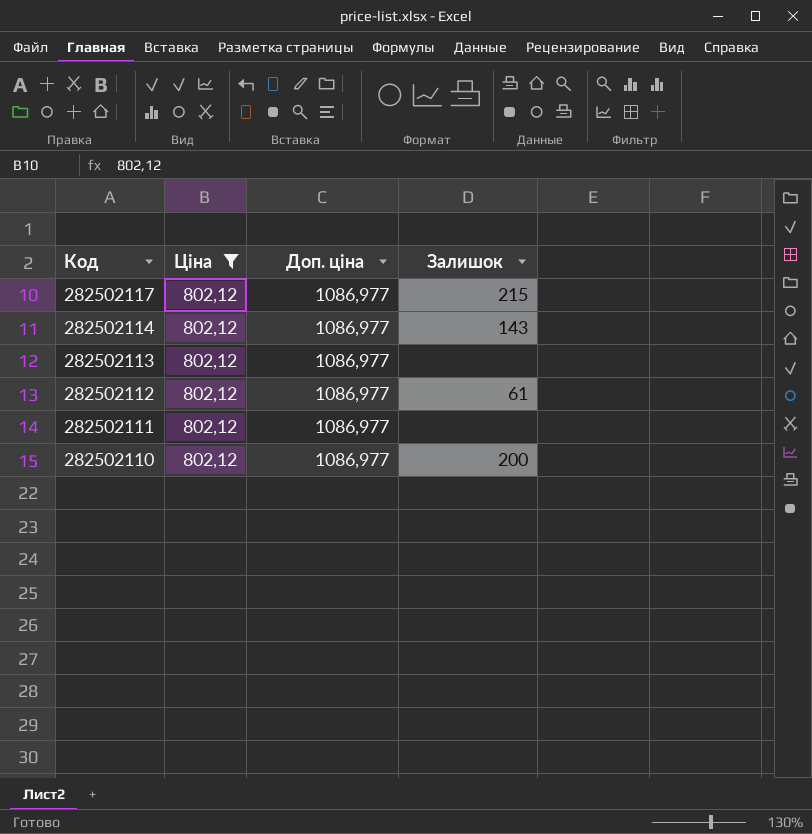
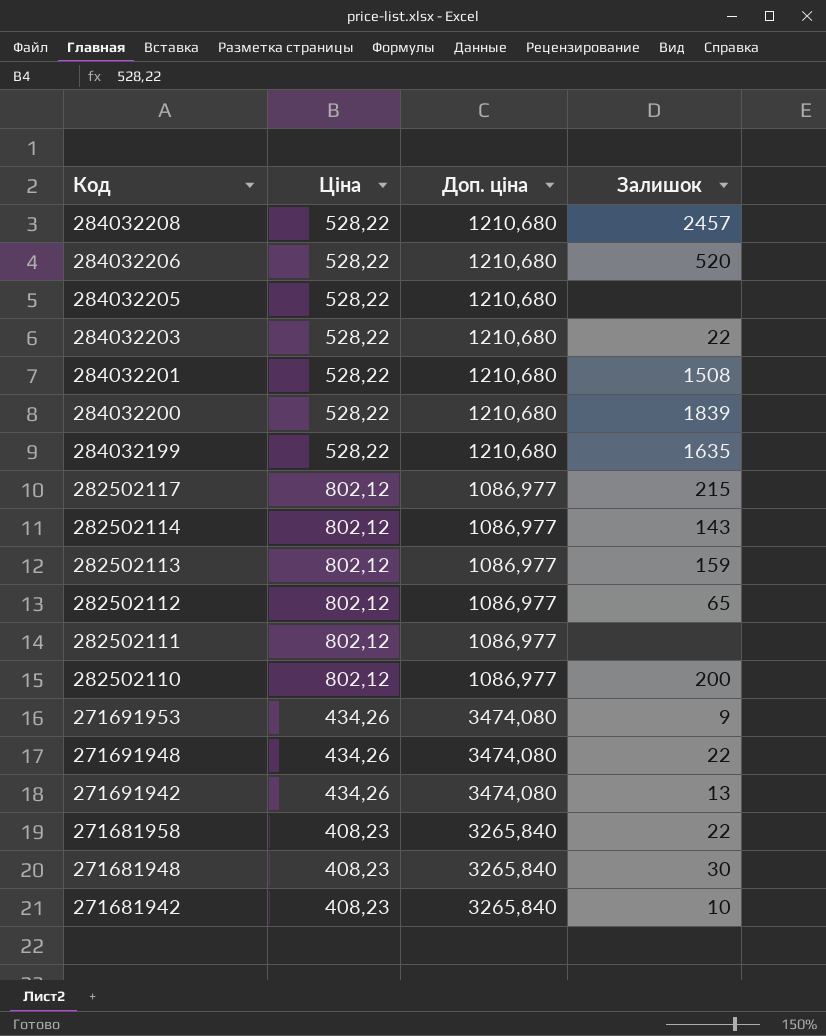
filter: Ціна = 802,12 -> none
282502113 | Залишок: none -> 159
282502112 | Залишок: 61 -> 65

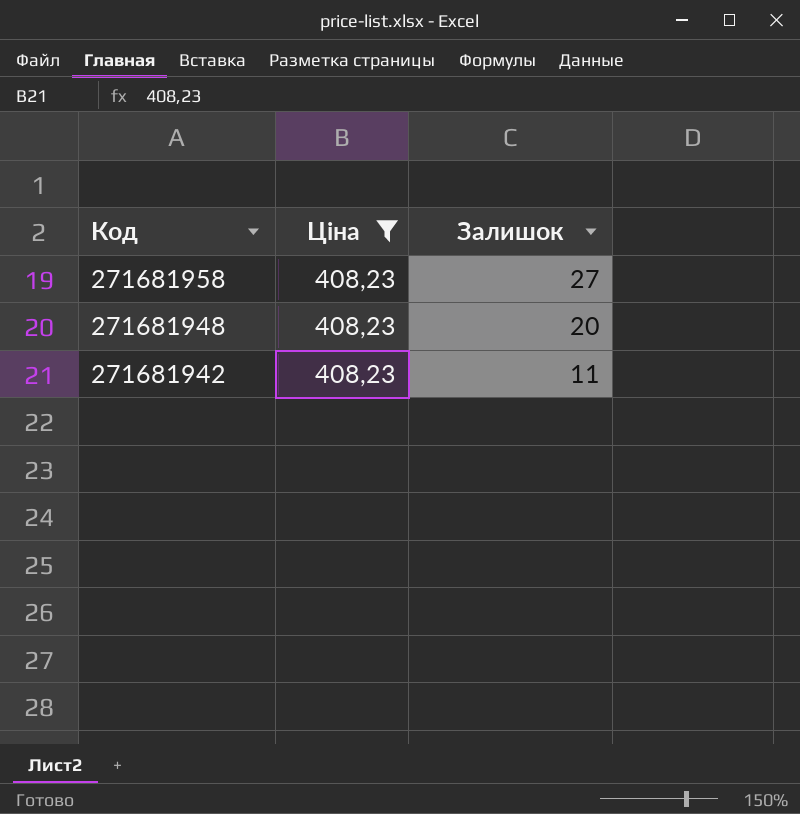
filter: none -> Ціна = 408,23
column Доп. ціна | position: 3 -> none
271681958 | Залишок: 22 -> 27
271681948 | Залишок: 30 -> 20
271681942 | Залишок: 10 -> 11

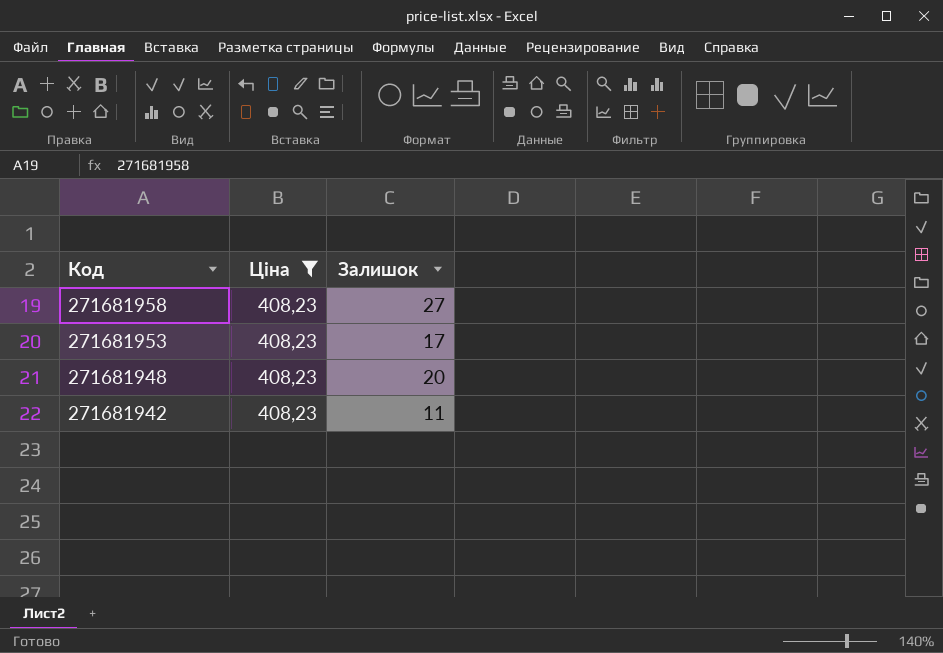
row 271681953: none -> 408,23 | 17

